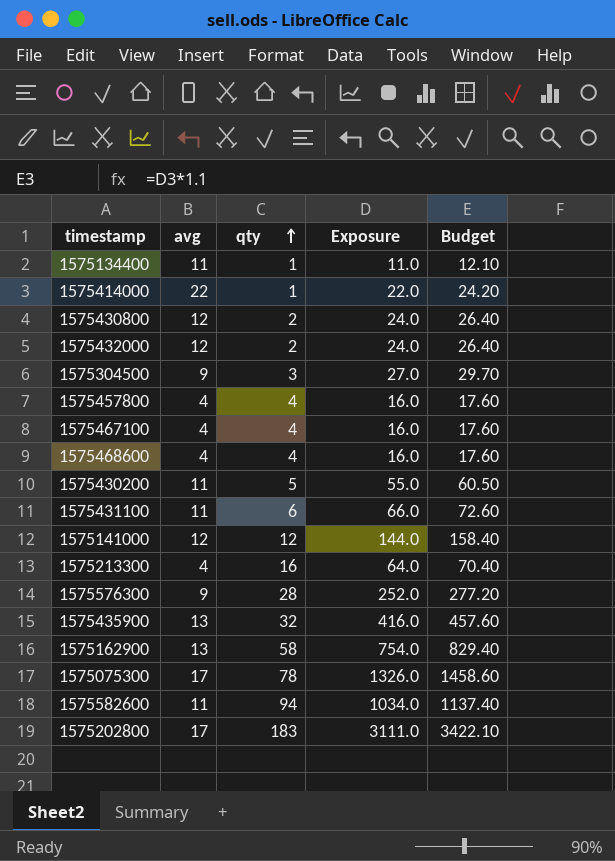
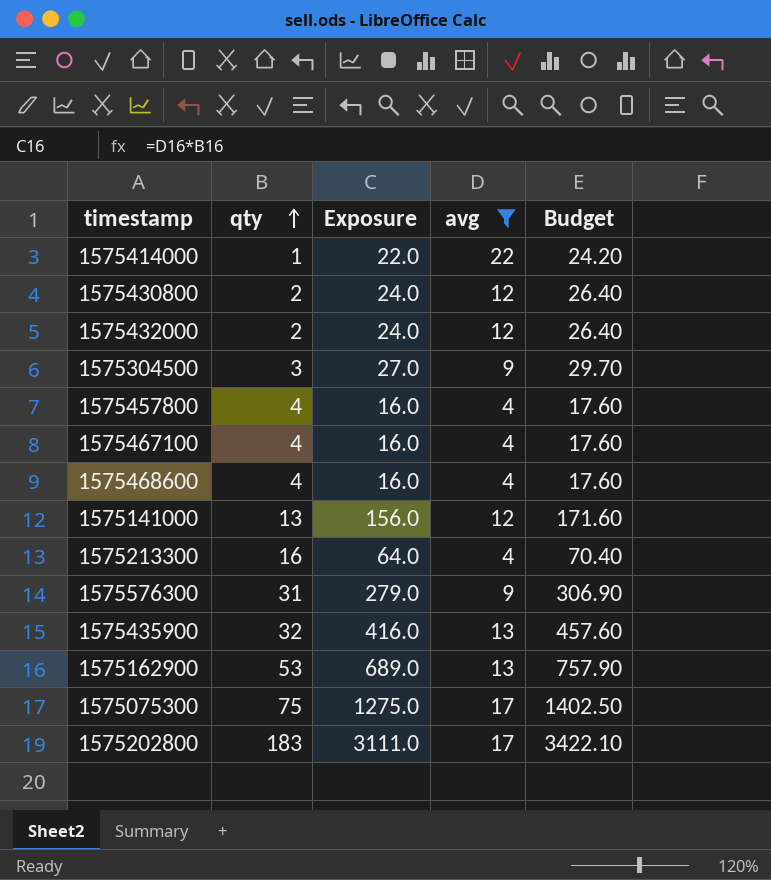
filter: none -> avg != 11
column avg | position: 2 -> 4
1575141000 | qty: 12 -> 13
1575141000 | Exposure: 144.0 -> 156.0
1575141000 | Budget: 158.40 -> 171.60
1575576300 | qty: 28 -> 31
1575576300 | Exposure: 252.0 -> 279.0
1575576300 | Budget: 277.20 -> 306.90
1575162900 | qty: 58 -> 53
1575162900 | Exposure: 754.0 -> 689.0
1575162900 | Budget: 829.40 -> 757.90
1575075300 | qty: 78 -> 75
1575075300 | Exposure: 1326.0 -> 1275.0
1575075300 | Budget: 1458.60 -> 1402.50

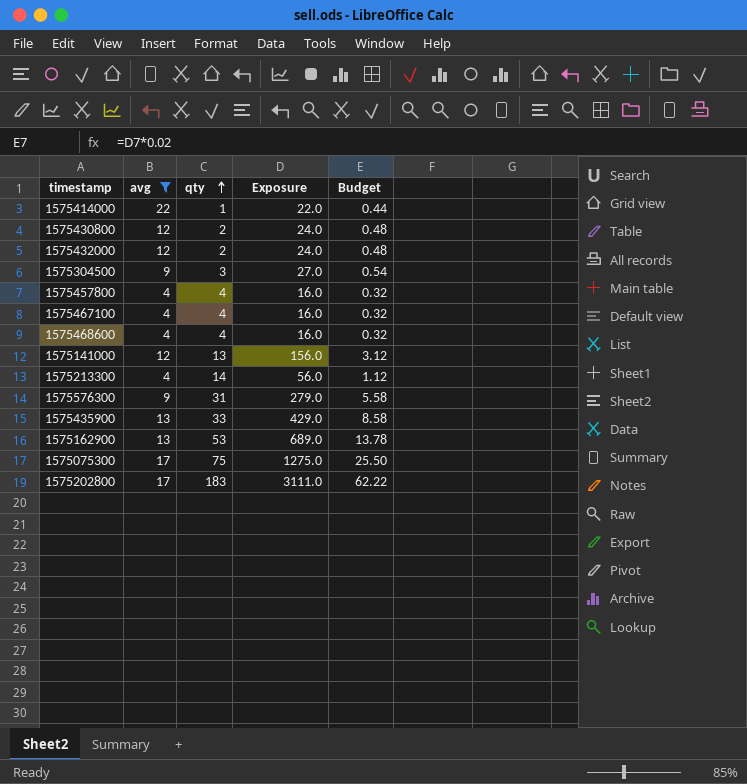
column avg | position: 4 -> 2
column Budget | formula: [Exposure] * 1.1 -> [Exposure] * 0.02
1575213300 | qty: 16 -> 14
1575213300 | Exposure: 64.0 -> 56.0
1575435900 | qty: 32 -> 33
1575435900 | Exposure: 416.0 -> 429.0

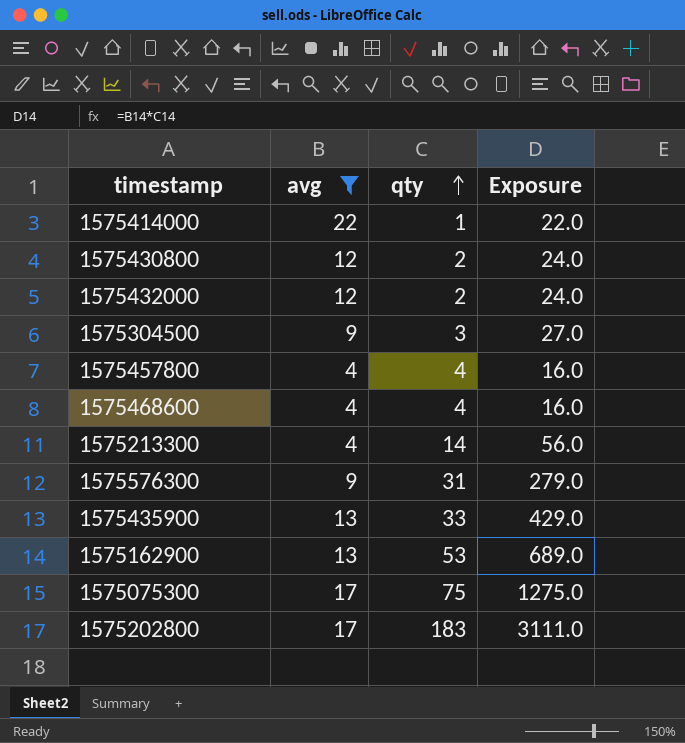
column Budget | formula: [Exposure] * 0.02 -> none
row 1575467100: 4 | 4 | 16.0 | 0.32 -> none
row 1575141000: 12 | 13 | 156.0 | 3.12 -> none

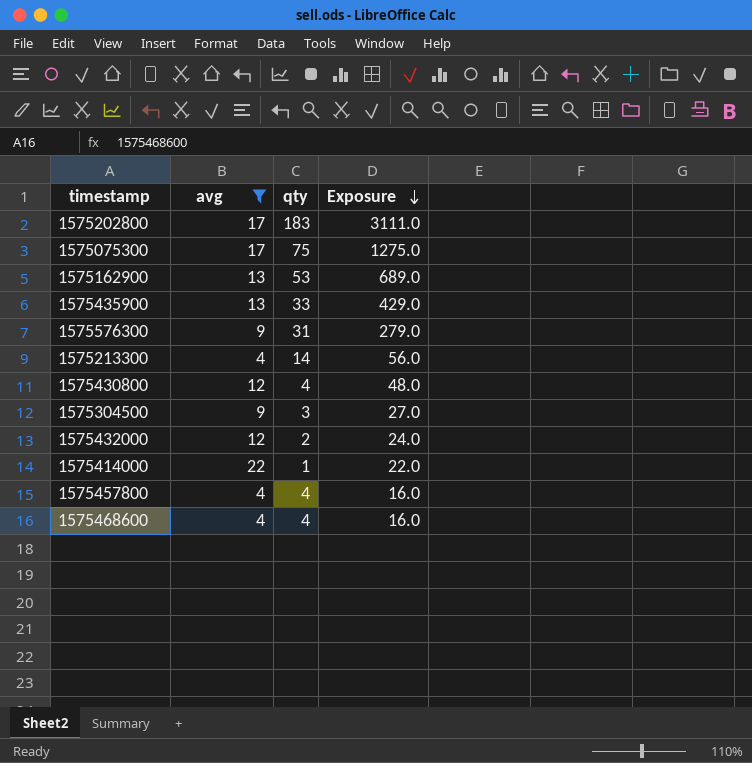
row order: qty ascending -> Exposure descending
1575430800 | qty: 2 -> 4
1575430800 | Exposure: 24.0 -> 48.0

